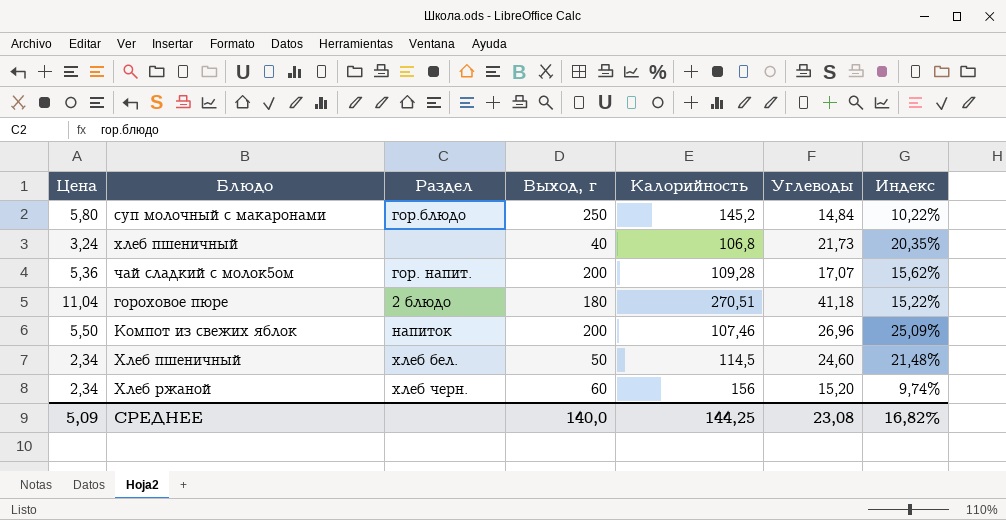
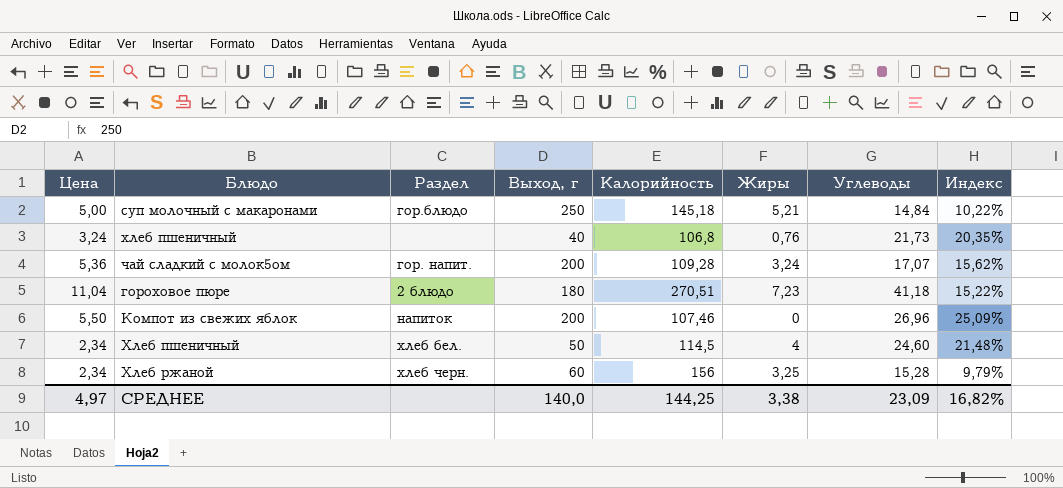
column Жиры | position: none -> 6
суп молочный с макаронами | Цена: 5,80 -> 5,00
суп молочный с макаронами | Калорийность: 145,2 -> 145,18
Хлеб ржаной | Углеводы: 15,20 -> 15,28
Хлеб ржаной | Индекс: 9,74% -> 9,79%
СРЕДНЕЕ | Цена: 5,09 -> 4,97
СРЕДНЕЕ | Углеводы: 23,08 -> 23,09

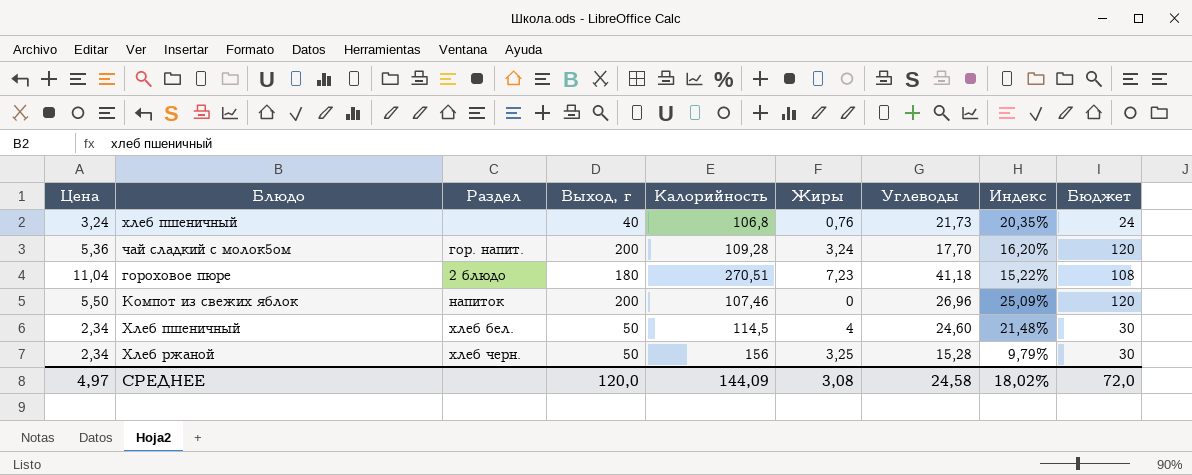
column Бюджет | formula: none -> [Выход, г] * 0,6
row суп молочный с макаронами: 5,00 | гор.блюдо | 250 | 145,18 | 5,21 | 14,84 | 10,22% -> none
чай сладкий с молок5ом | Углеводы: 17,07 -> 17,70
чай сладкий с молок5ом | Индекс: 15,62% -> 16,20%
Хлеб ржаной | Выход, г: 60 -> 50
СРЕДНЕЕ | Выход, г: 140,0 -> 120,0
СРЕДНЕЕ | Калорийность: 144,25 -> 144,09
СРЕДНЕЕ | Жиры: 3,38 -> 3,08
СРЕДНЕЕ | Углеводы: 23,09 -> 24,58
СРЕДНЕЕ | Индекс: 16,82% -> 18,02%

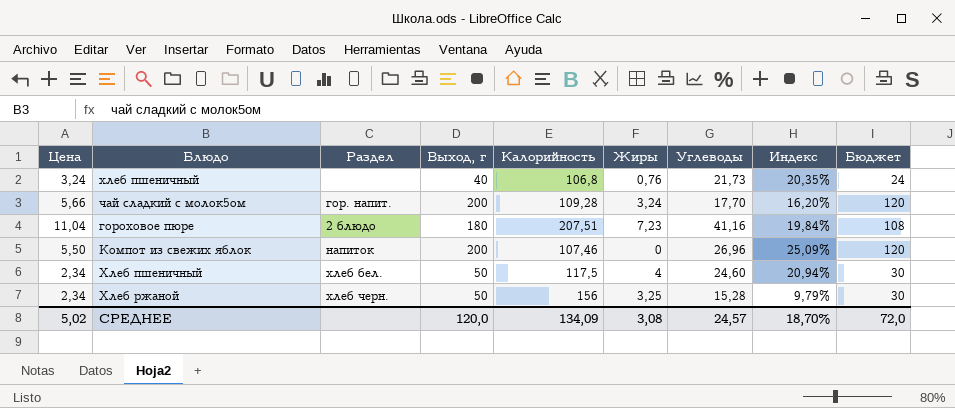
чай сладкий с молок5ом | Цена: 5,36 -> 5,66
гороховое пюре | Калорийность: 270,51 -> 207,51
гороховое пюре | Углеводы: 41,18 -> 41,16
гороховое пюре | Индекс: 15,22% -> 19,84%
Хлеб пшеничный | Калорийность: 114,5 -> 117,5
Хлеб пшеничный | Индекс: 21,48% -> 20,94%
СРЕДНЕЕ | Цена: 4,97 -> 5,02
СРЕДНЕЕ | Калорийность: 144,09 -> 134,09
СРЕДНЕЕ | Углеводы: 24,58 -> 24,57
СРЕДНЕЕ | Индекс: 18,02% -> 18,70%

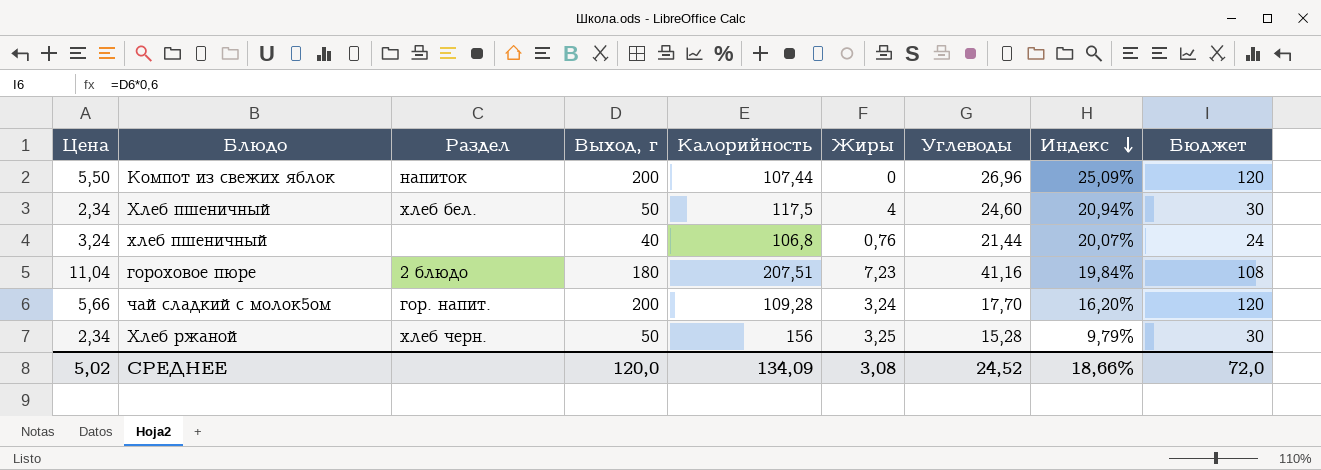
row order: none -> Индекс descending
Компот из свежих яблок | Калорийность: 107,46 -> 107,44
хлеб пшеничный | Углеводы: 21,73 -> 21,44
хлеб пшеничный | Индекс: 20,35% -> 20,07%
СРЕДНЕЕ | Углеводы: 24,57 -> 24,52
СРЕДНЕЕ | Индекс: 18,70% -> 18,66%

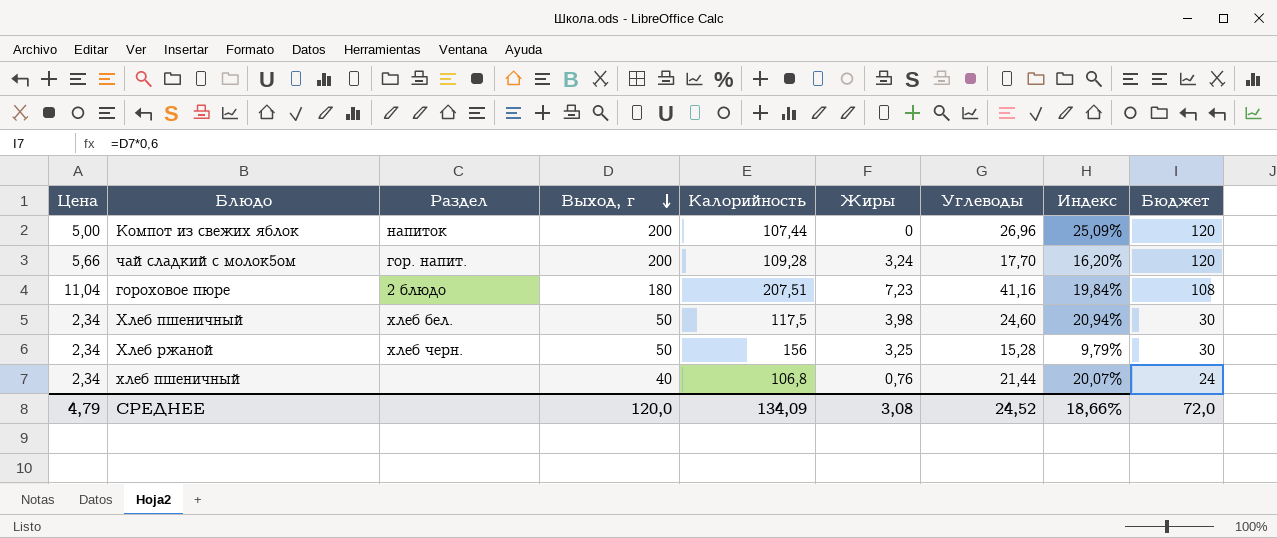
row order: Индекс descending -> Выход, г descending
Компот из свежих яблок | Цена: 5,50 -> 5,00
Хлеб пшеничный | Жиры: 4 -> 3,98
хлеб пшеничный | Цена: 3,24 -> 2,34
СРЕДНЕЕ | Цена: 5,02 -> 4,79

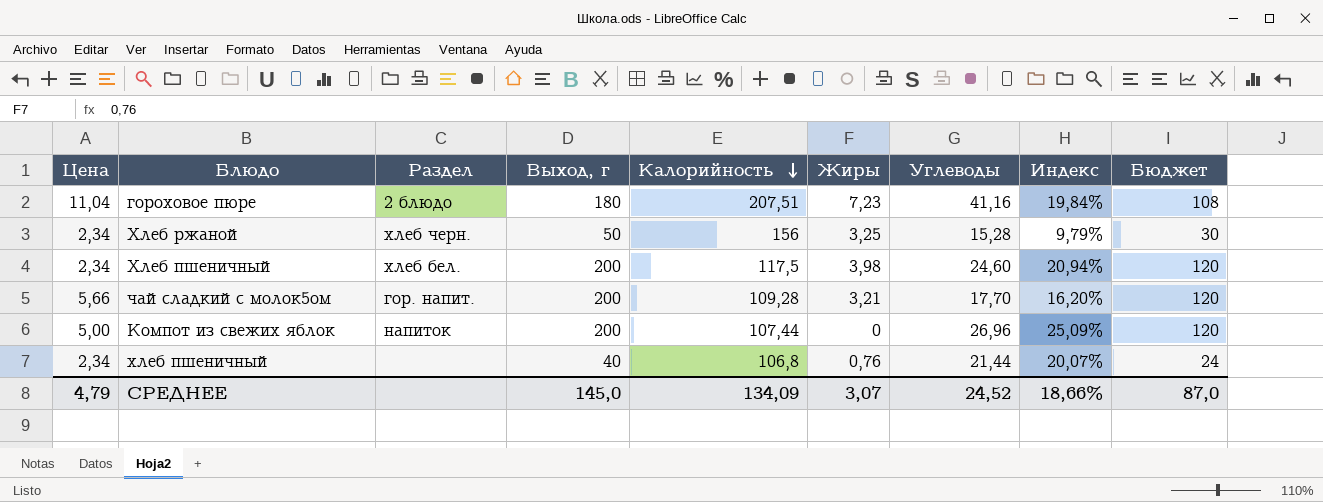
row order: Выход, г descending -> Калорийность descending
Хлеб пшеничный | Выход, г: 50 -> 200
Хлеб пшеничный | Бюджет: 30 -> 120
чай сладкий с молок5ом | Жиры: 3,24 -> 3,21
СРЕДНЕЕ | Выход, г: 120,0 -> 145,0
СРЕДНЕЕ | Жиры: 3,08 -> 3,07
СРЕДНЕЕ | Бюджет: 72,0 -> 87,0

